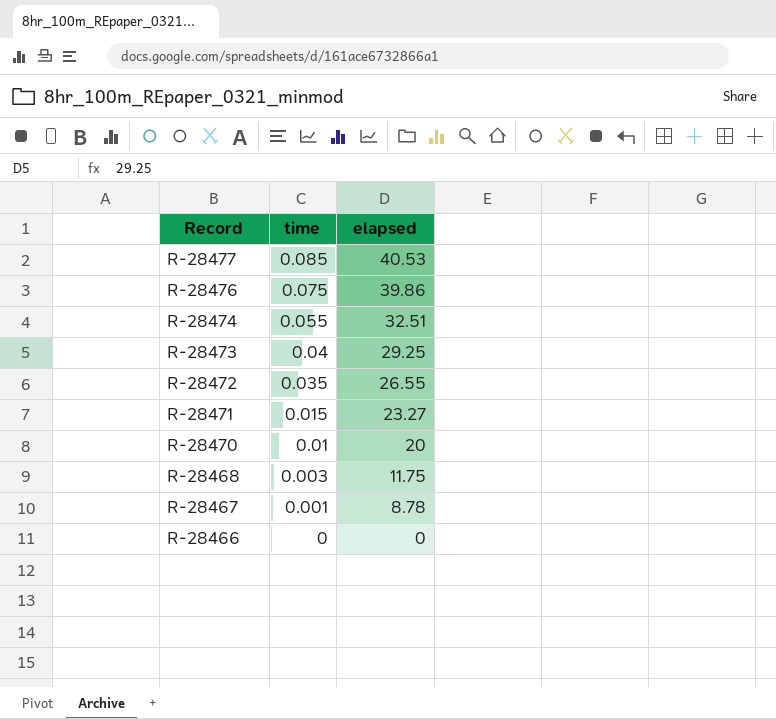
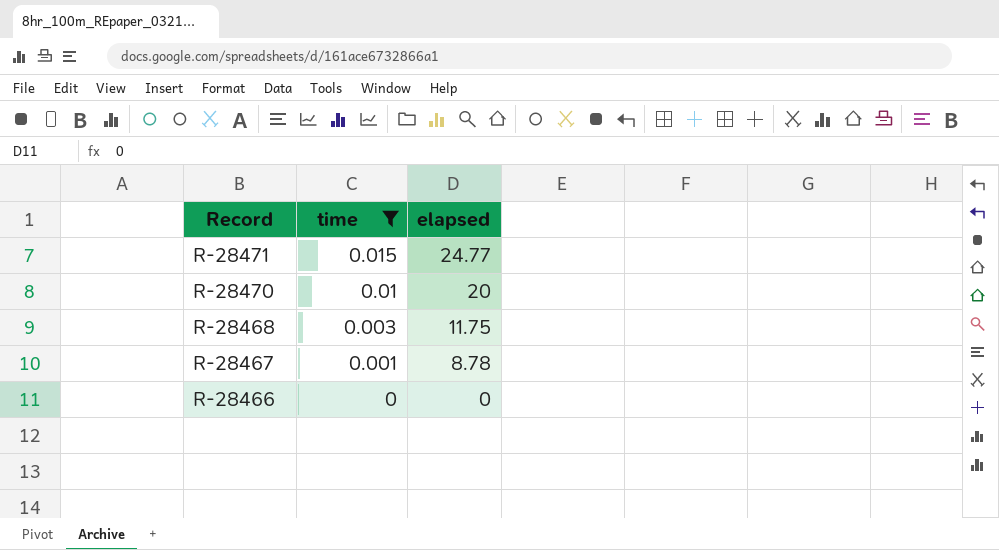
filter: none -> time <= 0.015
R-28471 | elapsed: 23.27 -> 24.77

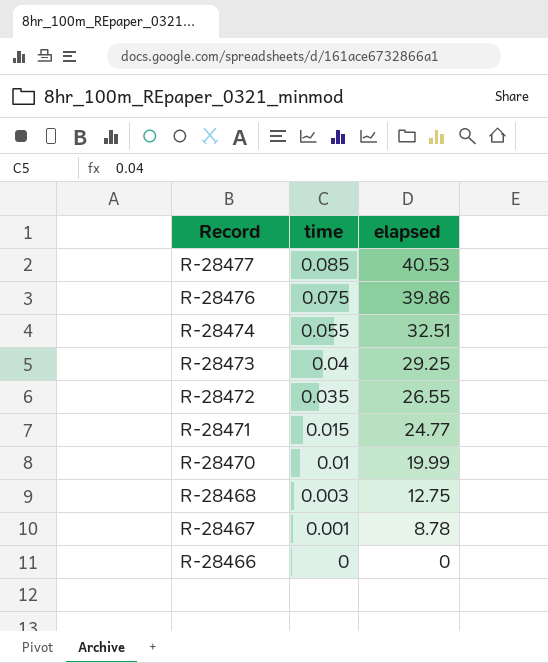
filter: time <= 0.015 -> none
R-28470 | elapsed: 20 -> 19.99
R-28468 | elapsed: 11.75 -> 12.75

